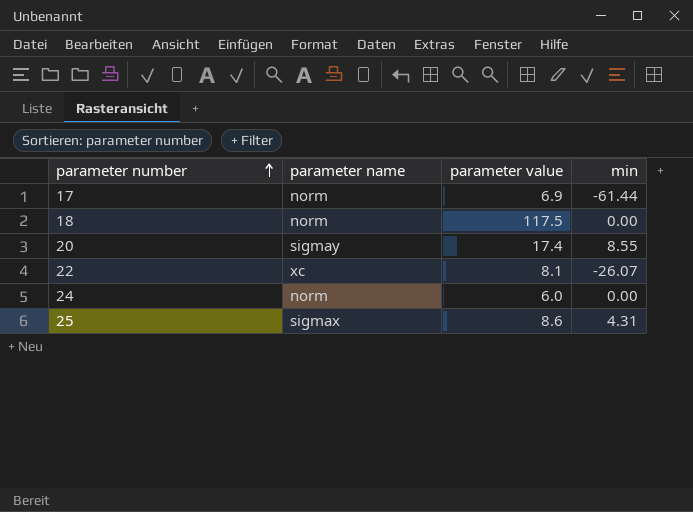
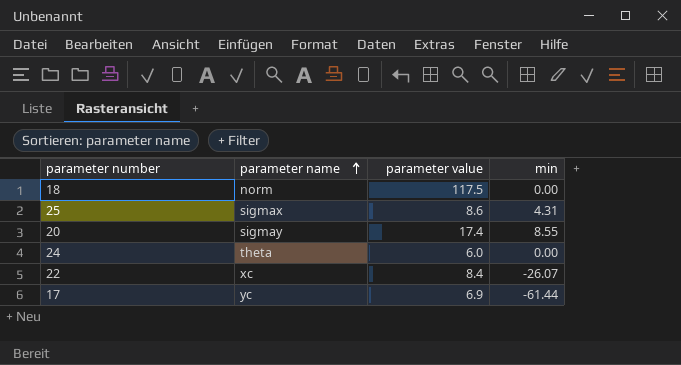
row order: parameter number ascending -> parameter name ascending
24 | parameter name: norm -> theta
22 | parameter value: 8.1 -> 8.4
17 | parameter name: norm -> yc

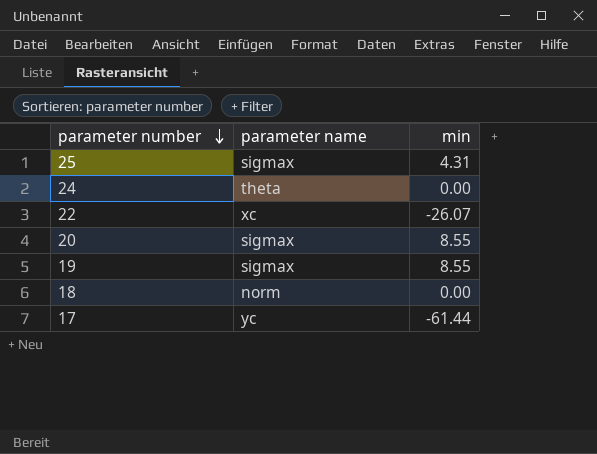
row order: parameter name ascending -> parameter number descending
column parameter value | position: 3 -> none
20 | parameter name: sigmay -> sigmax
row 19: none -> sigmax | 8.55

